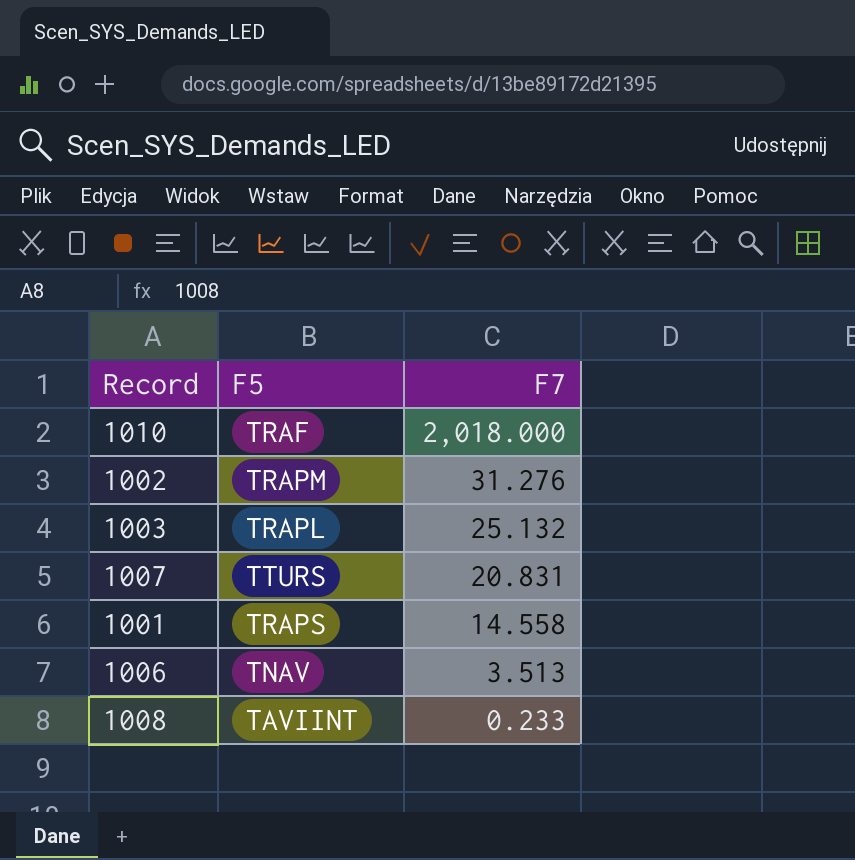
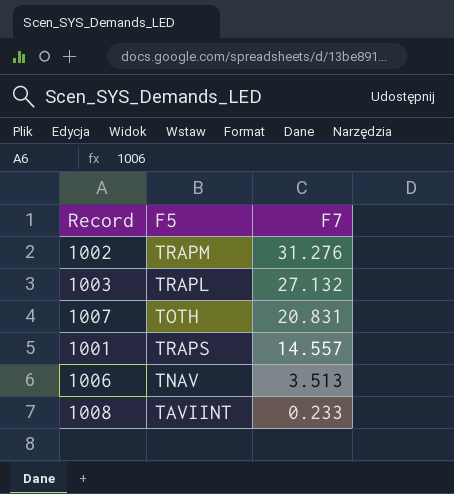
row 1010: TRAF | 2,018.000 -> none
1003 | F7: 25.132 -> 27.132
1007 | F5: TTURS -> TOTH
1001 | F7: 14.558 -> 14.557

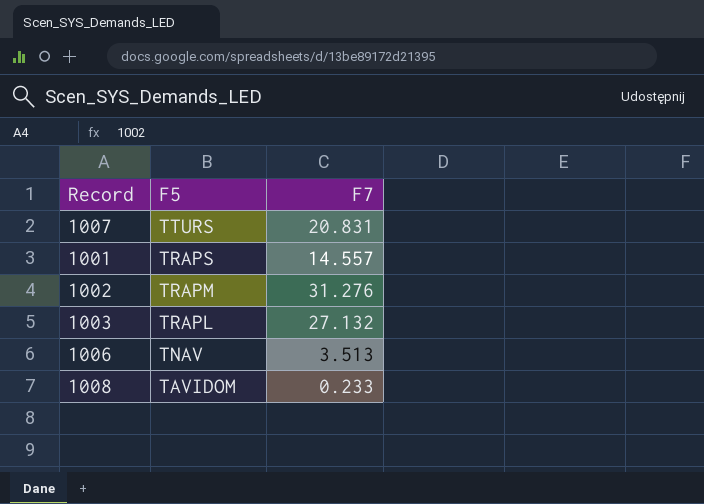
row order: F7 descending -> F5 descending
1007 | F5: TOTH -> TTURS
1008 | F5: TAVIINT -> TAVIDOM

